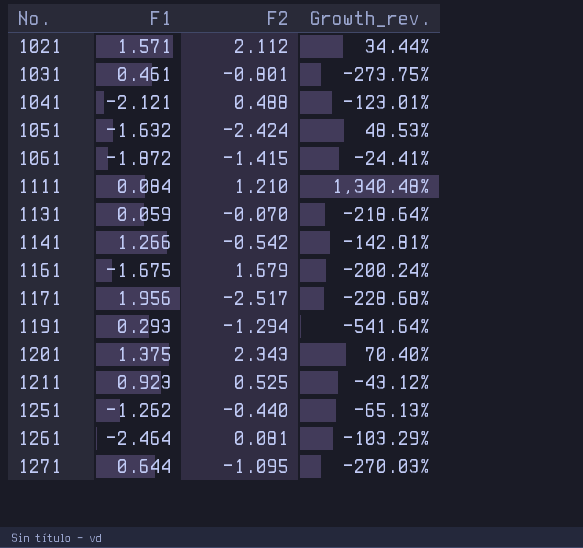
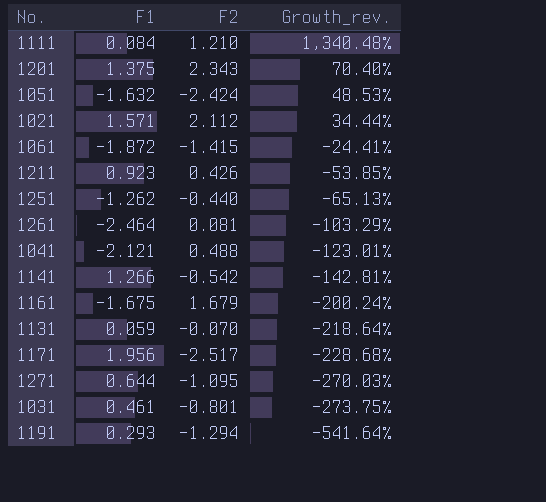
row order: No. ascending -> Growth_rev. descending
1211 | F2: 0.525 -> 0.426
1211 | Growth_rev.: -43.12% -> -53.85%

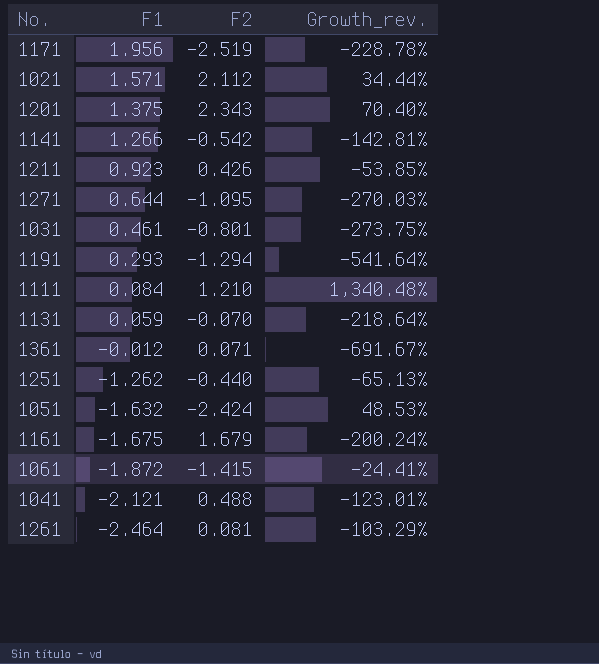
row order: Growth_rev. descending -> F1 descending
1171 | F2: -2.517 -> -2.519
1171 | Growth_rev.: -228.68% -> -228.78%
row 1361: none -> -0.012 | 0.071 | -691.67%

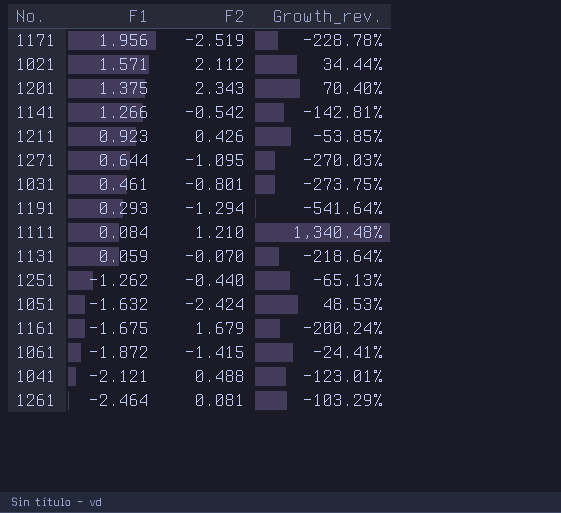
row 1361: -0.012 | 0.071 | -691.67% -> none

